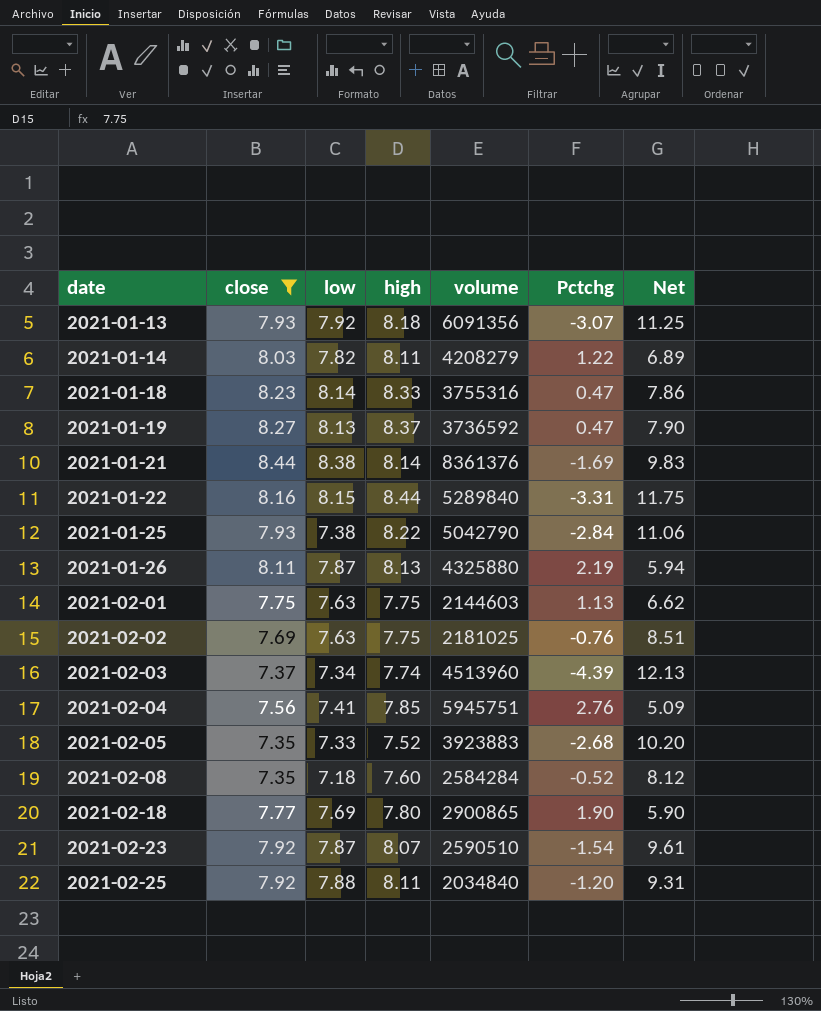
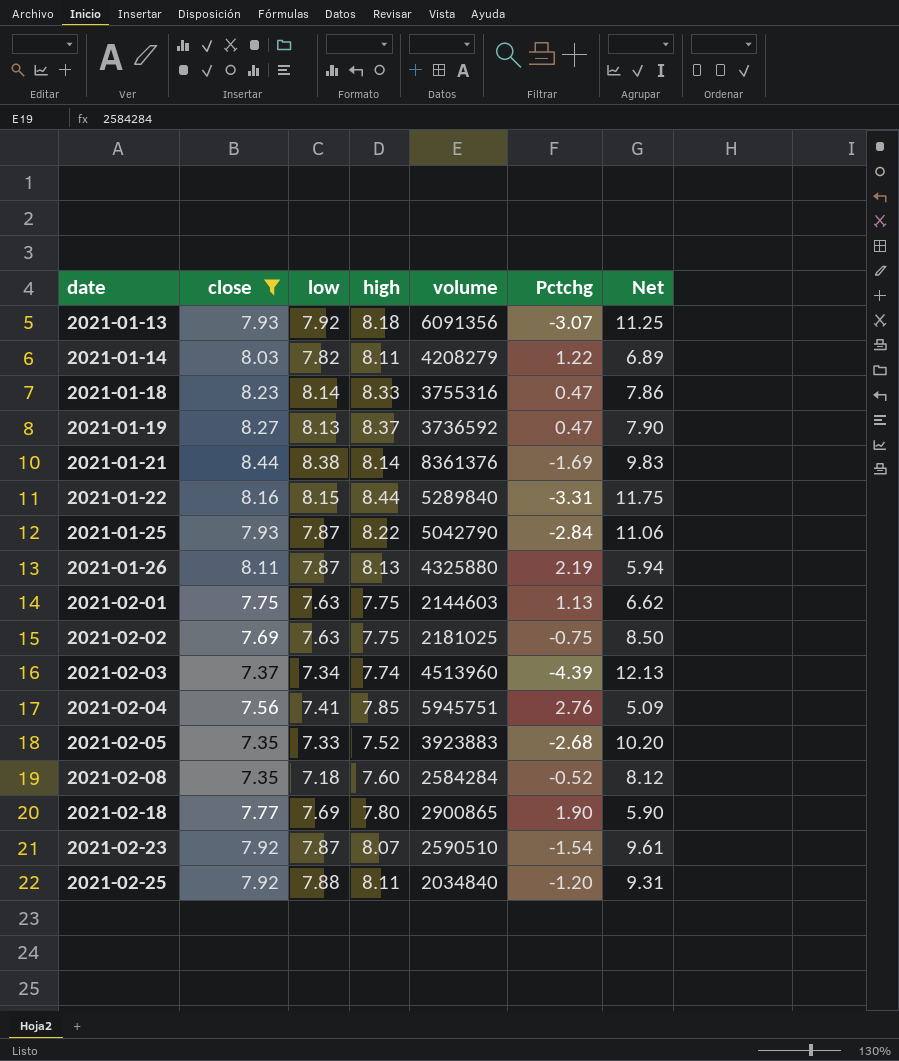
2021-01-25 | low: 7.38 -> 7.87
2021-02-02 | Pctchg: -0.76 -> -0.75
2021-02-02 | Net: 8.51 -> 8.50

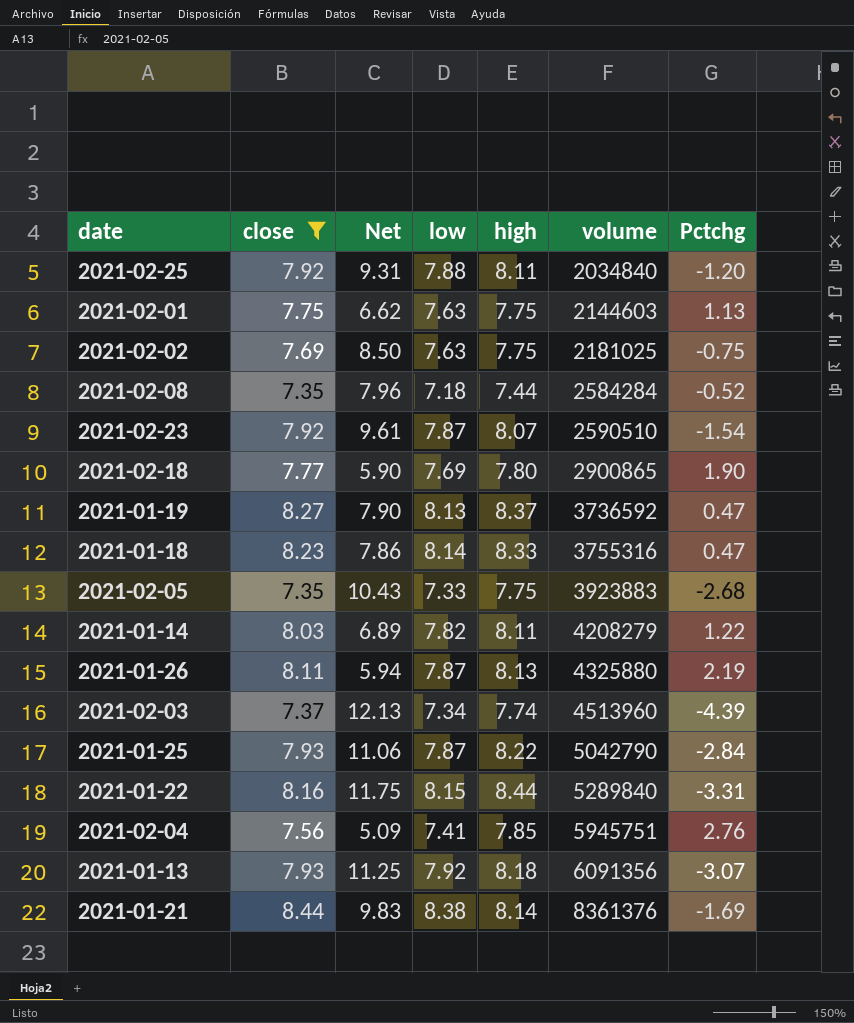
row order: date ascending -> volume ascending
column Net | position: 7 -> 3
2021-02-08 | Net: 8.12 -> 7.96
2021-02-08 | high: 7.60 -> 7.44
2021-02-05 | Net: 10.20 -> 10.43
2021-02-05 | high: 7.52 -> 7.75

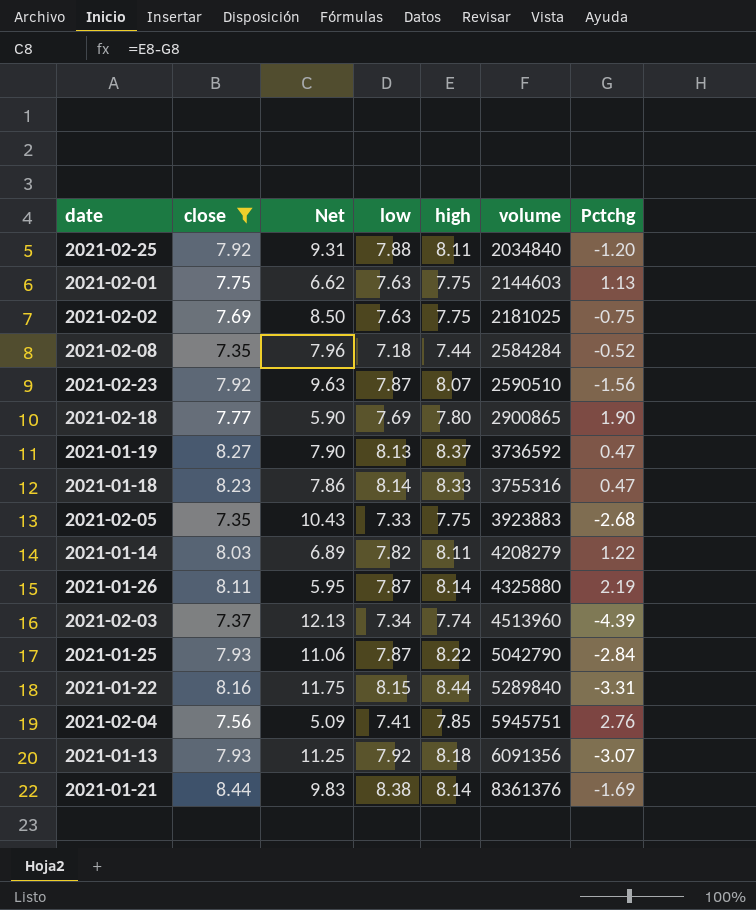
2021-02-23 | Net: 9.61 -> 9.63
2021-02-23 | Pctchg: -1.54 -> -1.56
2021-01-26 | Net: 5.94 -> 5.95
2021-01-26 | high: 8.13 -> 8.14

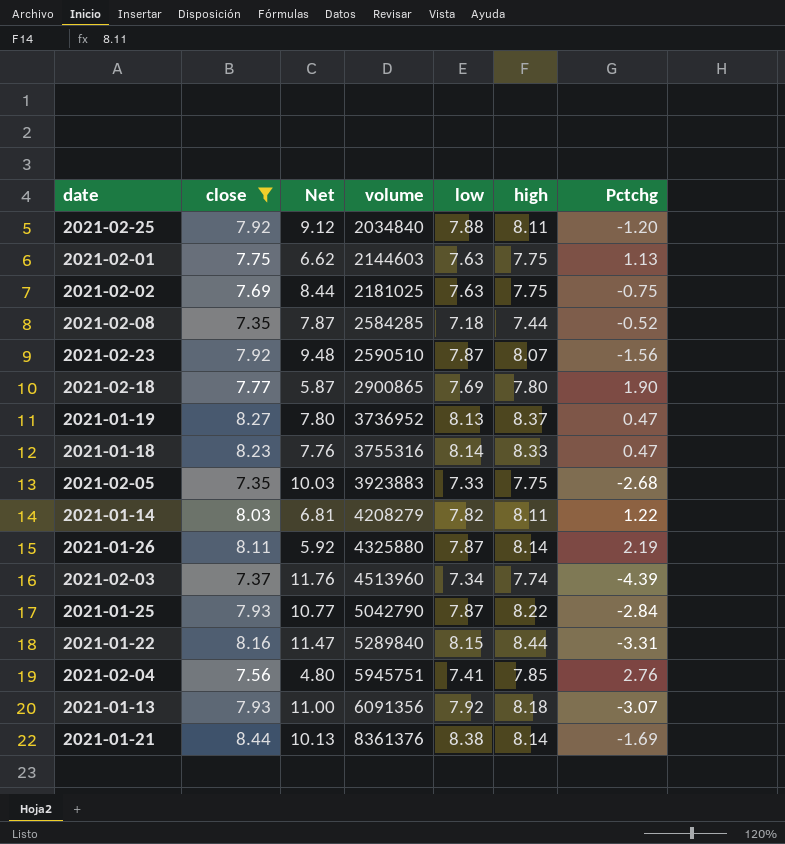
column Net | formula: [high] - [Pctchg] -> [close] - [Pctchg]
column volume | position: 6 -> 4
2021-02-08 | volume: 2584284 -> 2584285
2021-01-19 | volume: 3736592 -> 3736952

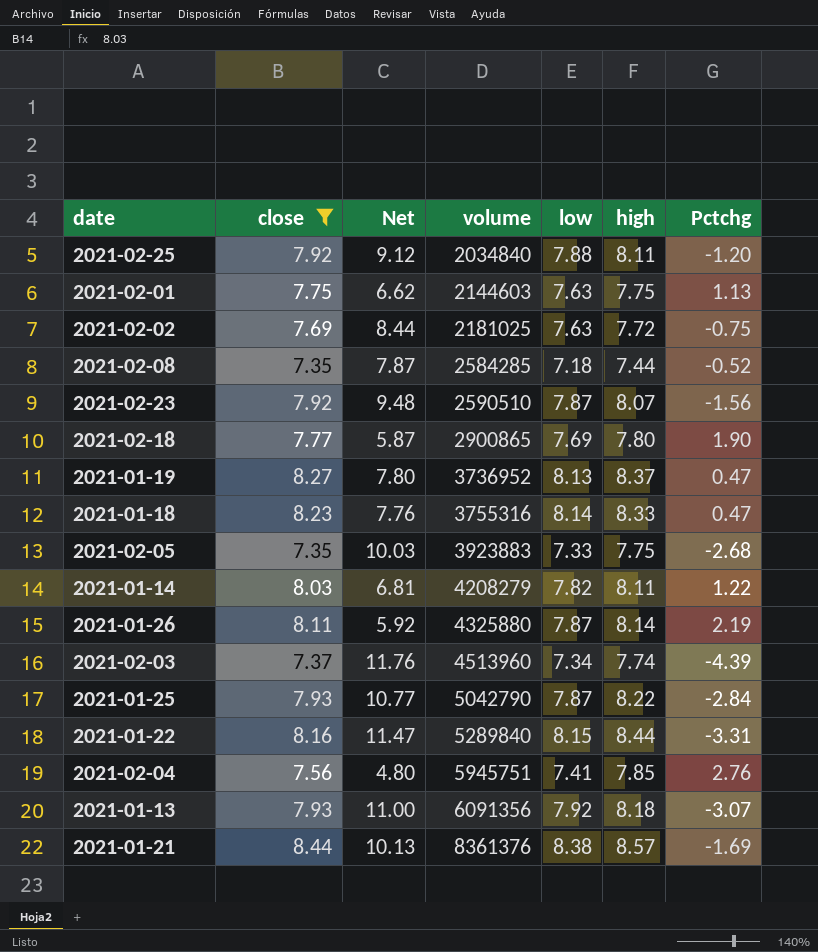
2021-02-02 | high: 7.75 -> 7.72
2021-01-21 | high: 8.14 -> 8.57

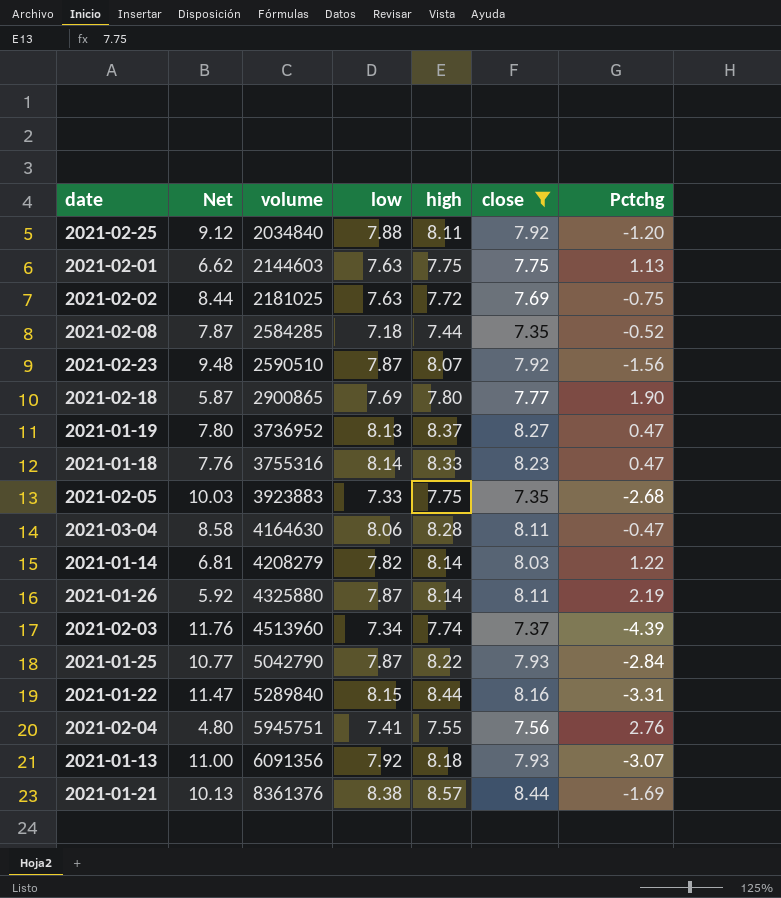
column close | position: 2 -> 6
row 2021-03-04: none -> 8.58 | 4164630 | 8.06 | 8.28 | 8.11 | -0.47
2021-01-14 | high: 8.11 -> 8.14
2021-02-04 | high: 7.85 -> 7.55

